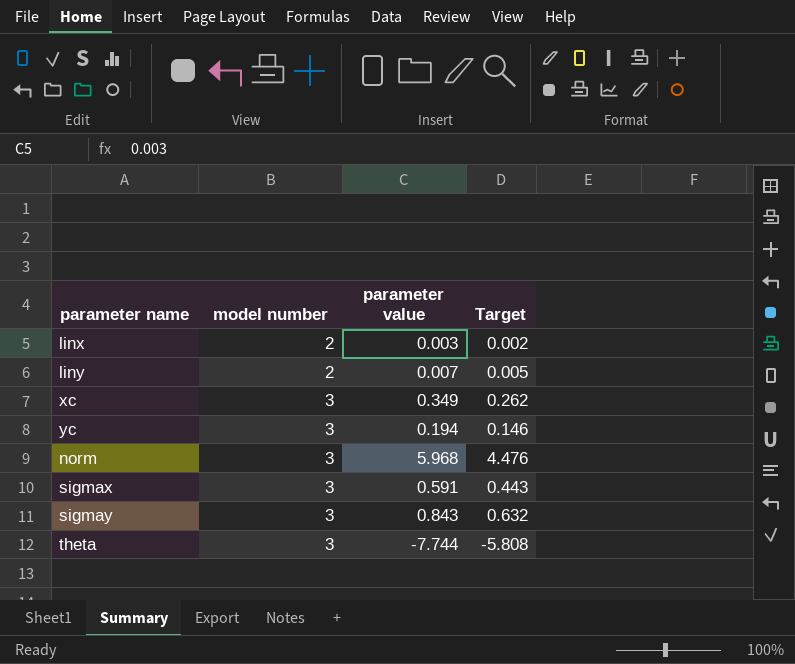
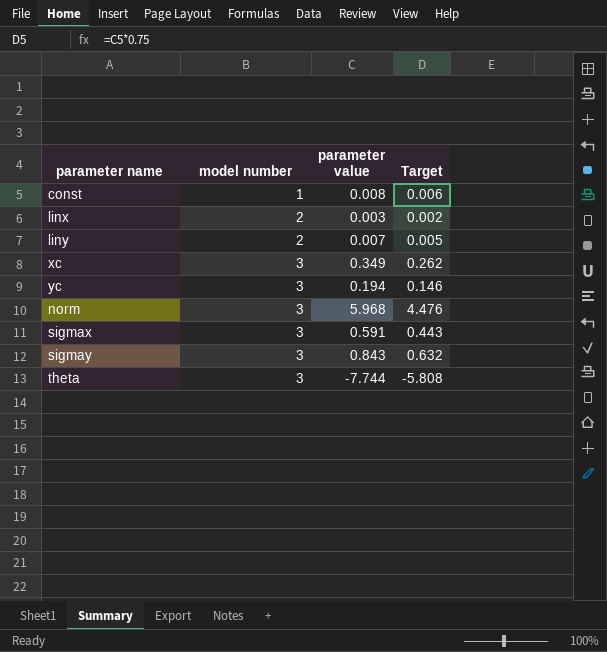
row const: none -> 1 | 0.008 | 0.006

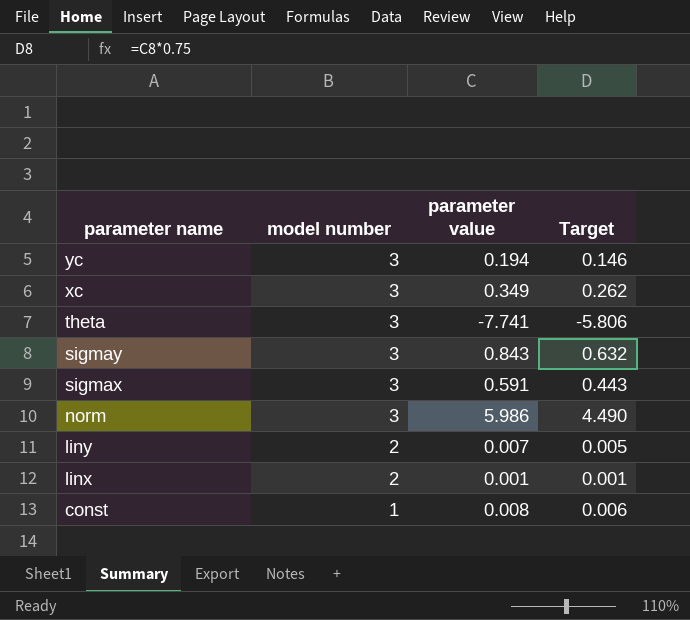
row order: model number ascending -> parameter name descending
theta | parameter value: -7.744 -> -7.741
theta | Target: -5.808 -> -5.806
norm | parameter value: 5.968 -> 5.986
norm | Target: 4.476 -> 4.490
linx | parameter value: 0.003 -> 0.001
linx | Target: 0.002 -> 0.001

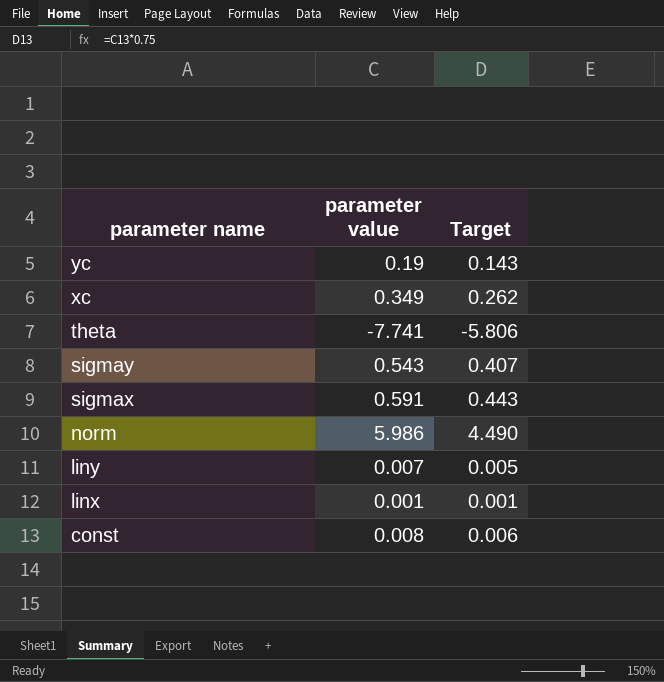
column model number | position: 2 -> none
yc | parameter value: 0.194 -> 0.19
yc | Target: 0.146 -> 0.143
sigmay | parameter value: 0.843 -> 0.543
sigmay | Target: 0.632 -> 0.407

